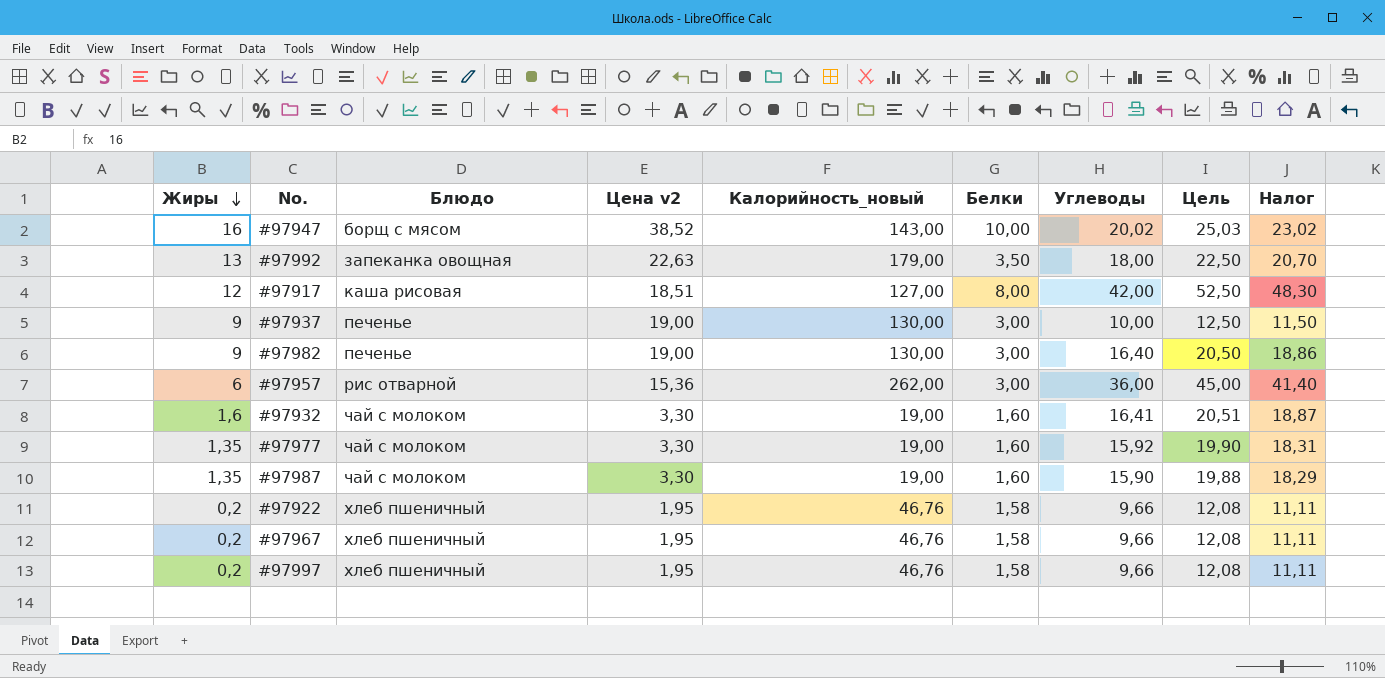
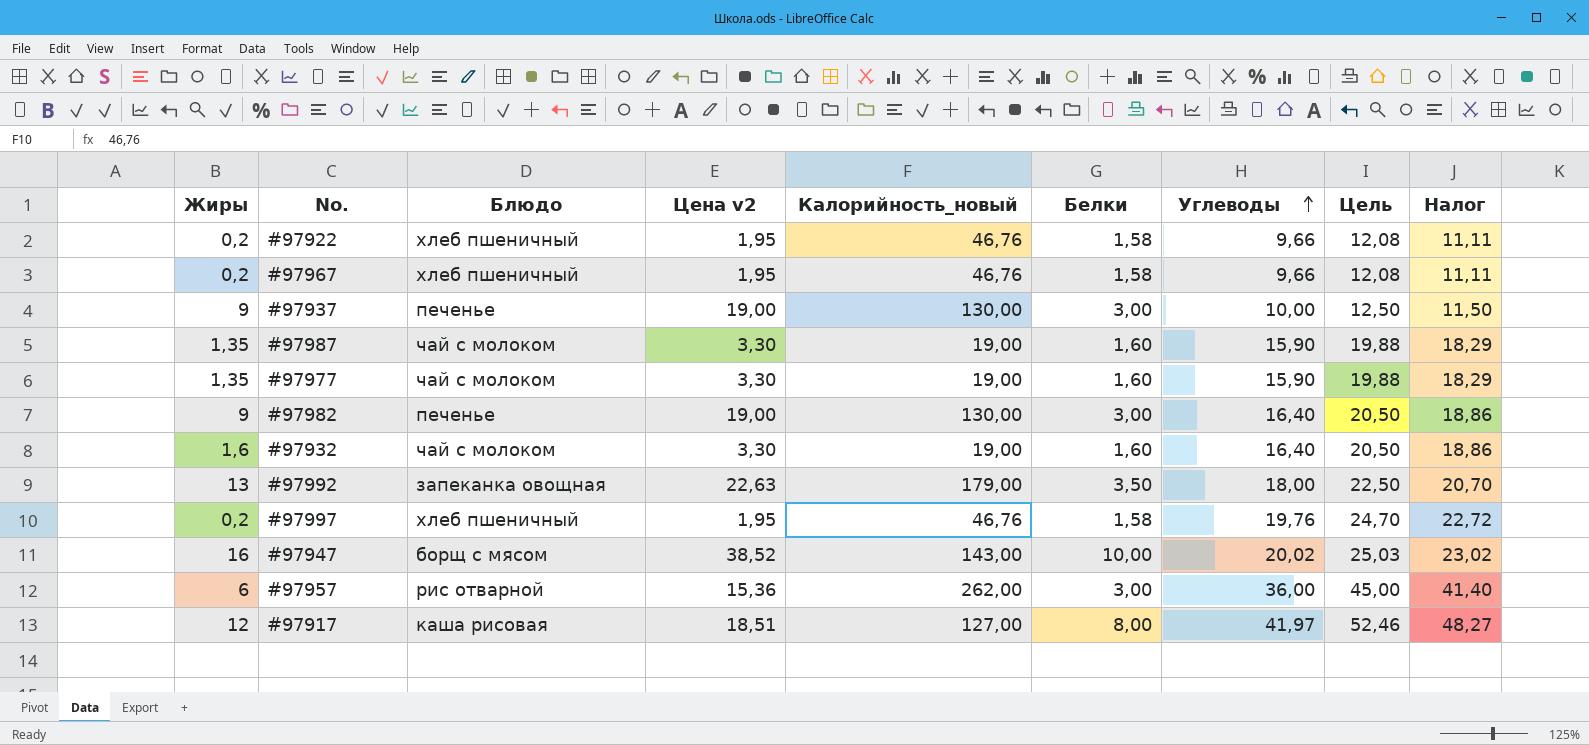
row order: Жиры descending -> Углеводы ascending
#97977 | Углеводы: 15,92 -> 15,90
#97977 | Цель: 19,90 -> 19,88
#97977 | Налог: 18,31 -> 18,29
#97932 | Углеводы: 16,41 -> 16,40
#97932 | Цель: 20,51 -> 20,50
#97932 | Налог: 18,87 -> 18,86
#97997 | Углеводы: 9,66 -> 19,76
#97997 | Цель: 12,08 -> 24,70
#97997 | Налог: 11,11 -> 22,72
#97917 | Углеводы: 42,00 -> 41,97
#97917 | Цель: 52,50 -> 52,46
#97917 | Налог: 48,30 -> 48,27

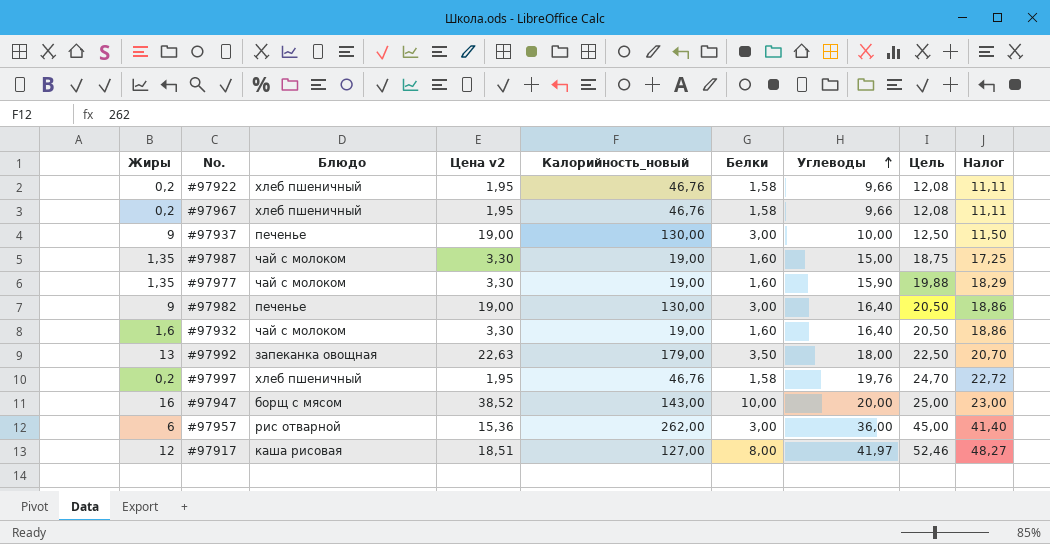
#97987 | Углеводы: 15,90 -> 15,00
#97987 | Цель: 19,88 -> 18,75
#97987 | Налог: 18,29 -> 17,25
#97947 | Углеводы: 20,02 -> 20,00
#97947 | Цель: 25,03 -> 25,00
#97947 | Налог: 23,02 -> 23,00

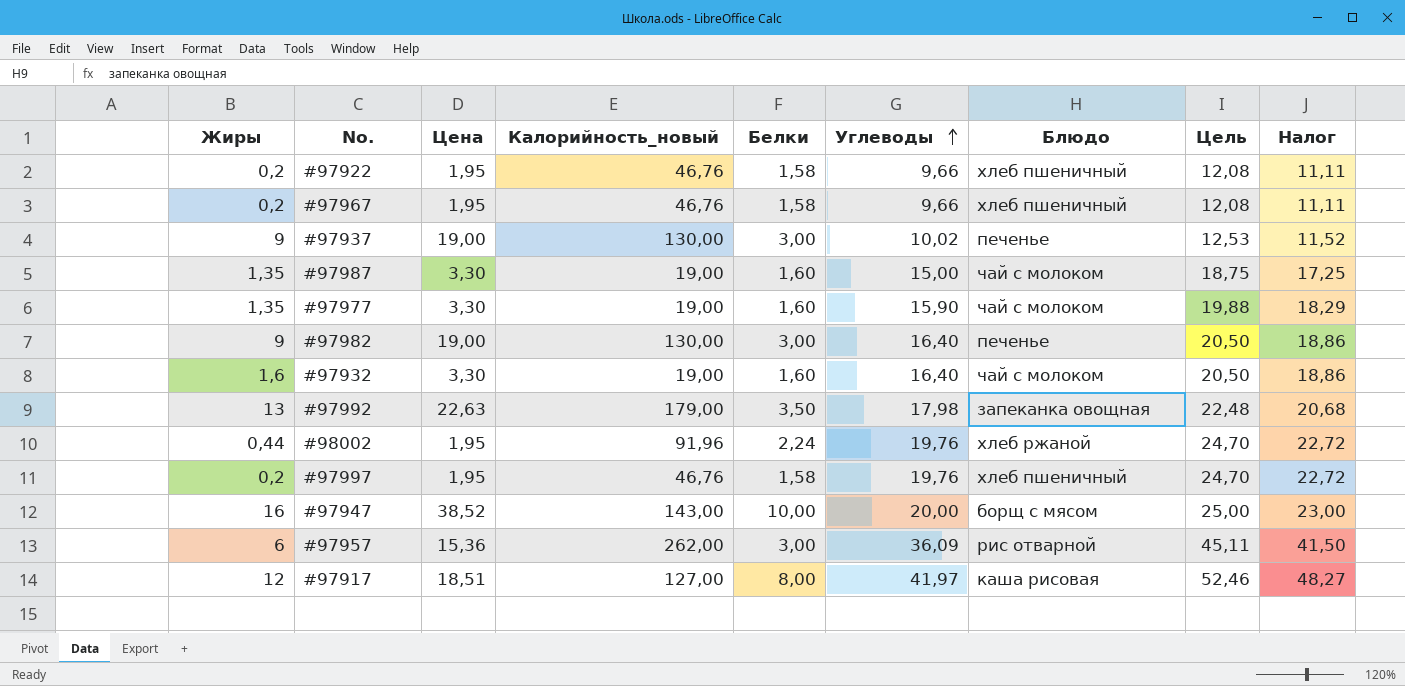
column name: Цена v2 -> Цена
column Блюдо | position: 3 -> 7
#97937 | Углеводы: 10,00 -> 10,02
#97937 | Цель: 12,50 -> 12,53
#97937 | Налог: 11,50 -> 11,52
#97992 | Углеводы: 18,00 -> 17,98
#97992 | Цель: 22,50 -> 22,48
#97992 | Налог: 20,70 -> 20,68
row #98002: none -> 0,44 | 1,95 | 91,96 | 2,24 | 19,76 | хлеб ржаной | 24,70 | 22,72
#97957 | Углеводы: 36,00 -> 36,09
#97957 | Цель: 45,00 -> 45,11
#97957 | Налог: 41,40 -> 41,50

